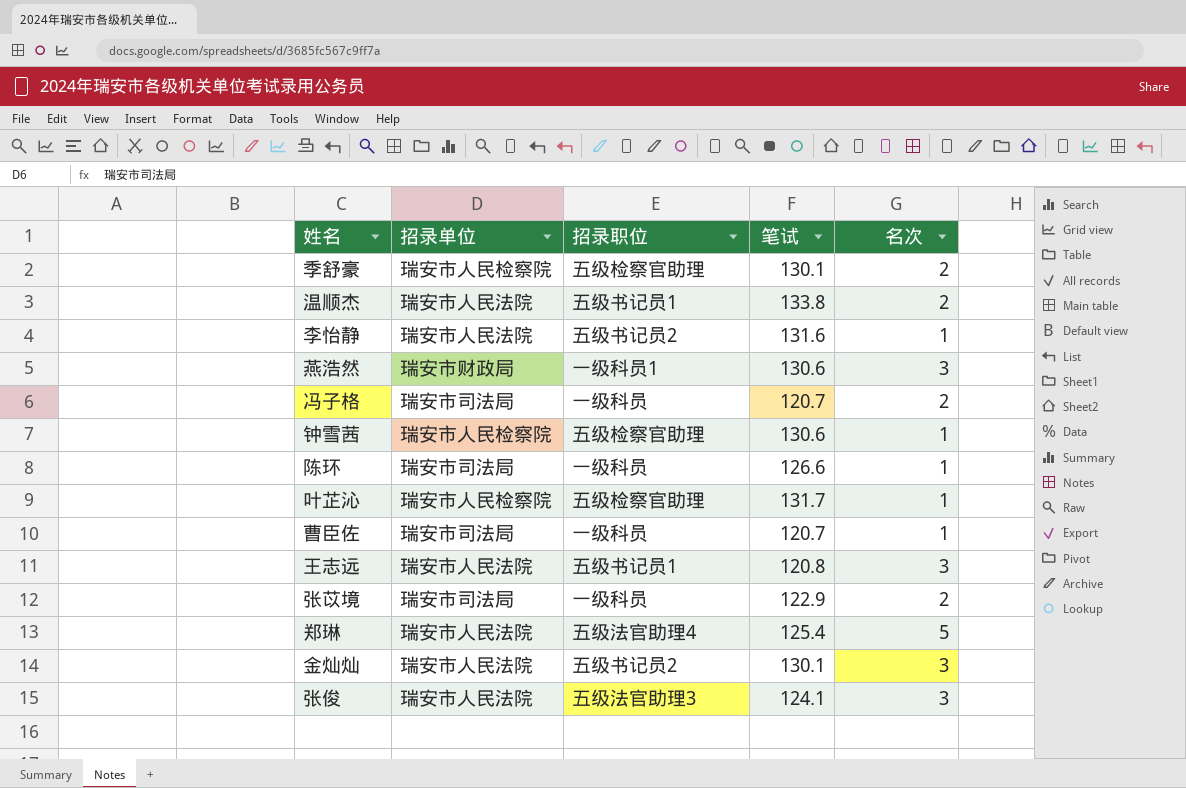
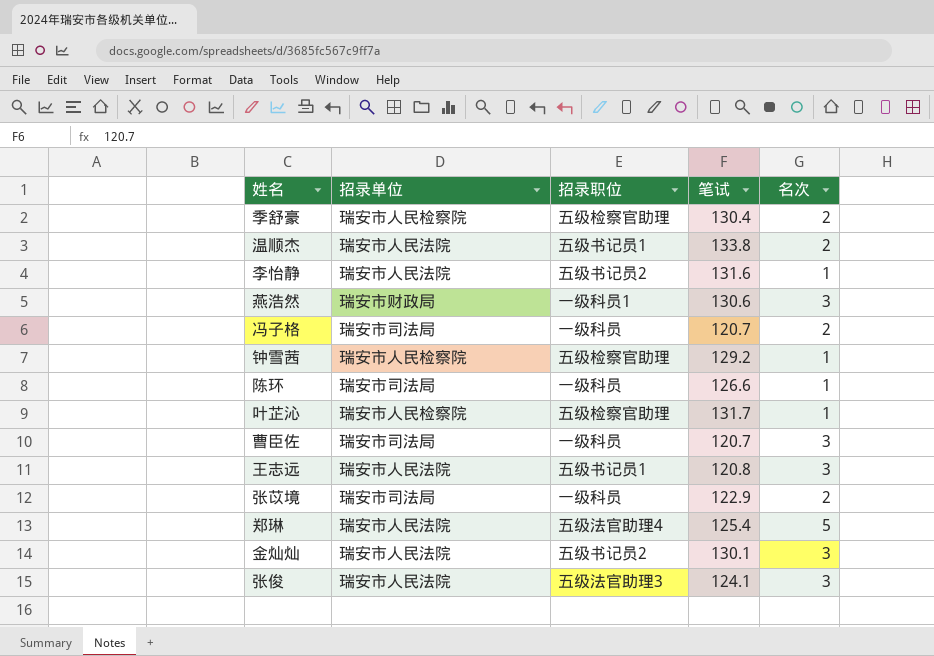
季舒豪 | 笔试: 130.1 -> 130.4
钟雪茜 | 笔试: 130.6 -> 129.2
曹臣佐 | 名次: 1 -> 3

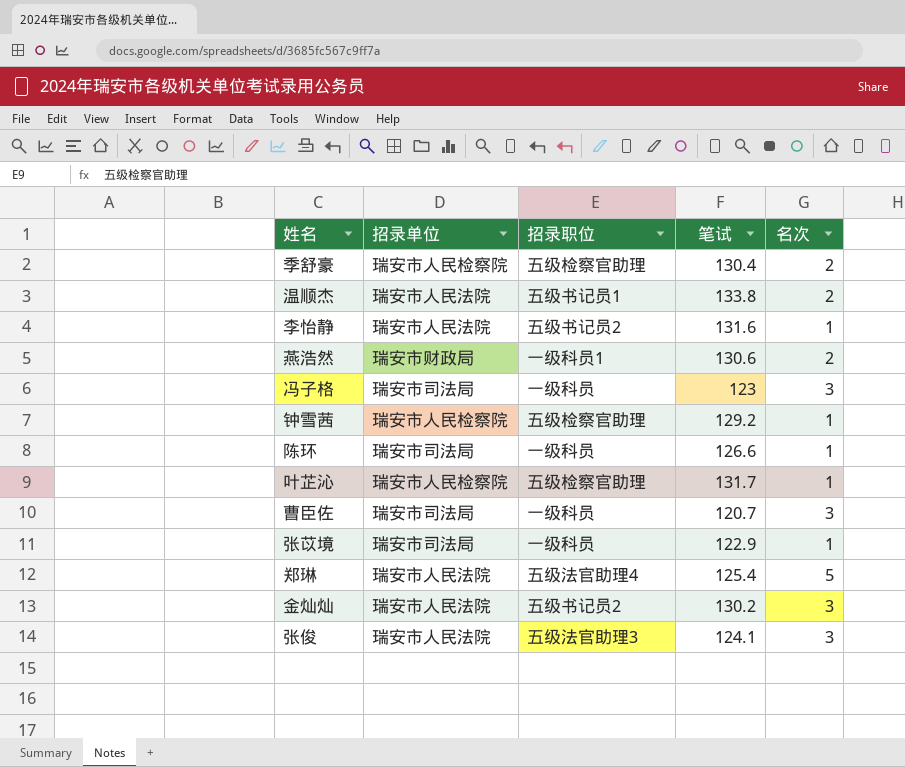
row 王志远: 瑞安市人民法院 | 五级书记员1 | 120.8 | 3 -> none
燕浩然 | 名次: 3 -> 2
冯子格 | 笔试: 120.7 -> 123
冯子格 | 名次: 2 -> 3
张苡境 | 名次: 2 -> 1
金灿灿 | 笔试: 130.1 -> 130.2

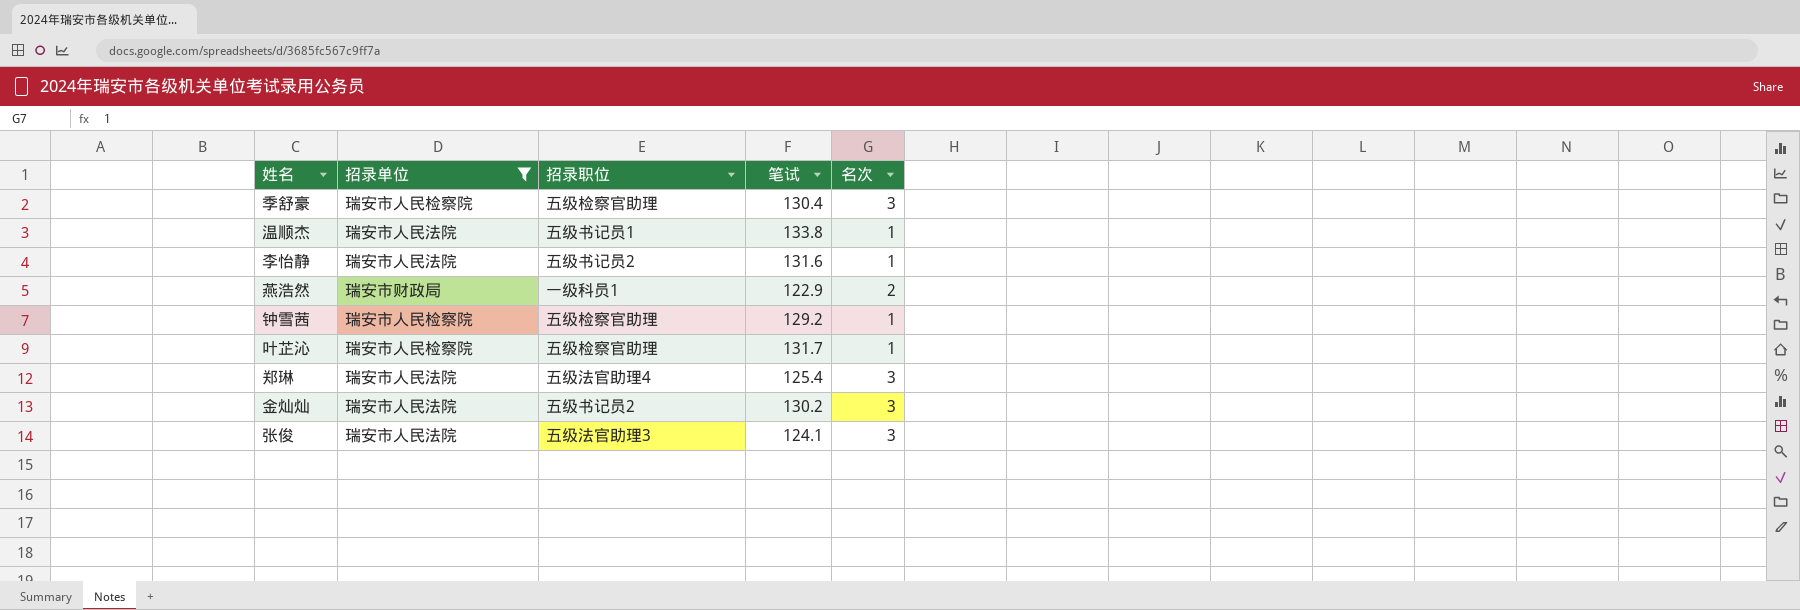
filter: none -> 招录单位 != 瑞安市司法局
季舒豪 | 名次: 2 -> 3
温顺杰 | 名次: 2 -> 1
燕浩然 | 笔试: 130.6 -> 122.9
郑琳 | 名次: 5 -> 3

